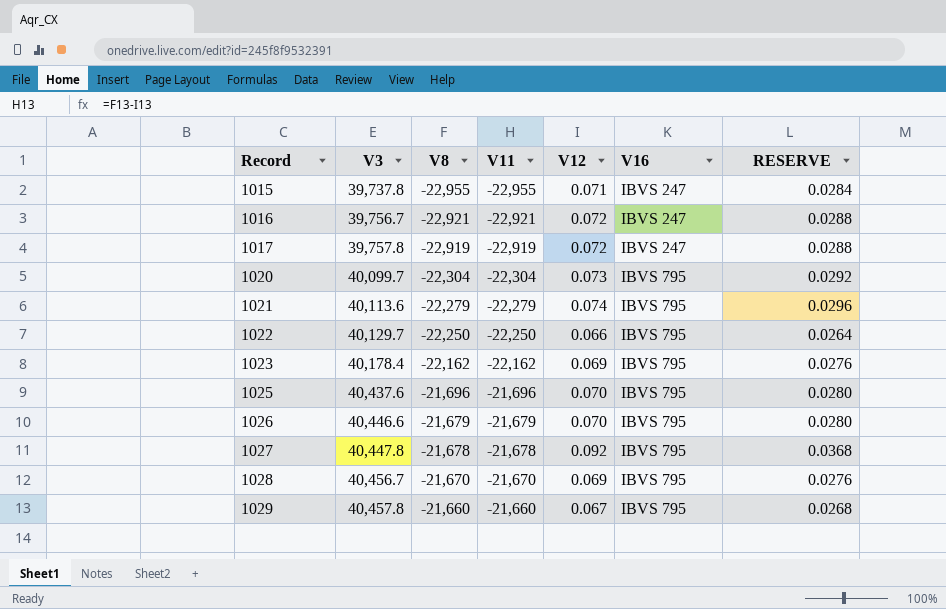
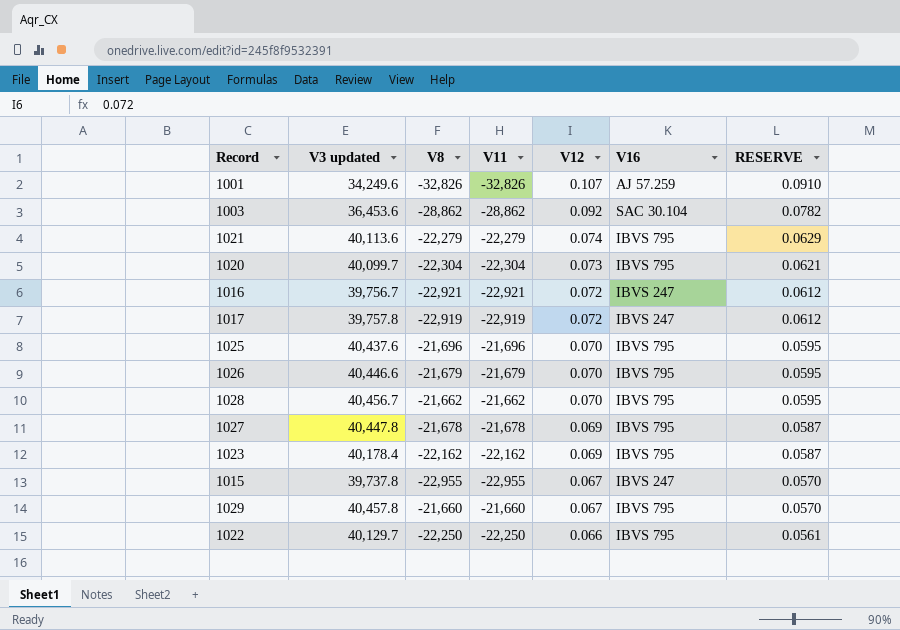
row order: Record ascending -> V12 descending
column name: V3 -> V3 updated
column RESERVE | formula: [V12] * 0.4 -> [V12] * 0.85
row 1001: none -> 34,249.6 | -32,826 | -32,826 | 0.107 | AJ 57.259 | 0.0910
row 1003: none -> 36,453.6 | -28,862 | -28,862 | 0.092 | SAC 30.104 | 0.0782
1028 | V8: -21,670 -> -21,662
1028 | V11: -21,670 -> -21,662
1028 | V12: 0.069 -> 0.070
1027 | V12: 0.092 -> 0.069
1015 | V12: 0.071 -> 0.067

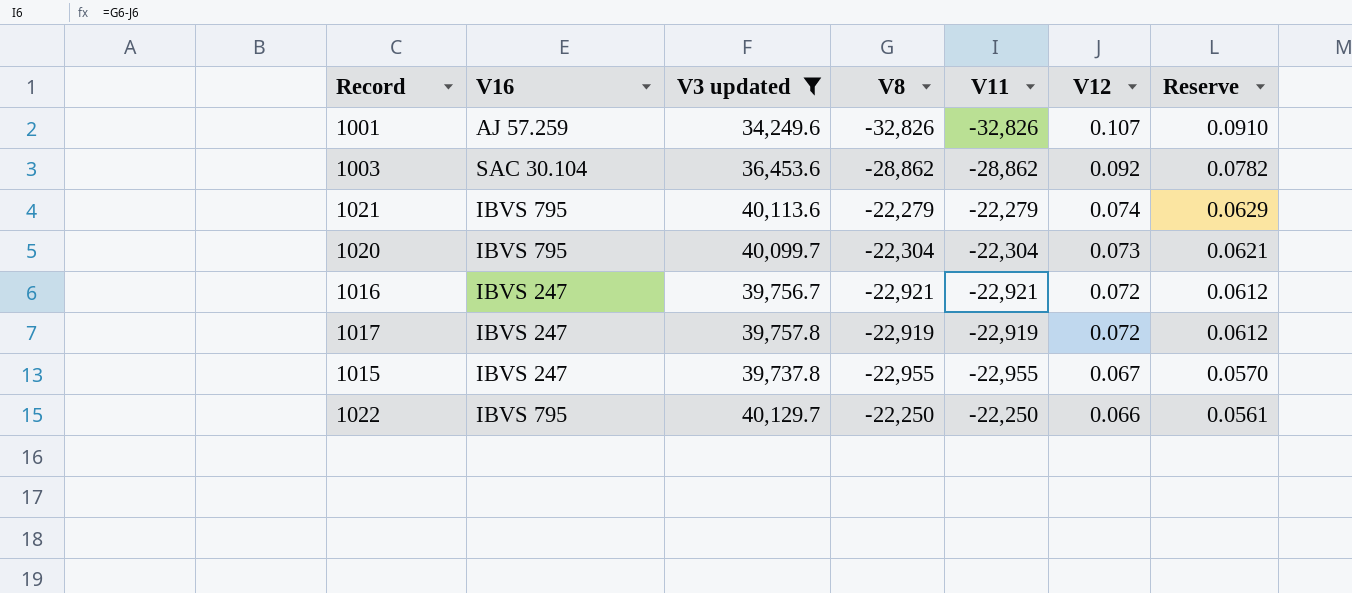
filter: none -> V3 updated <= 40,129.7
column V16 | position: 6 -> 2
column name: RESERVE -> Reserve

